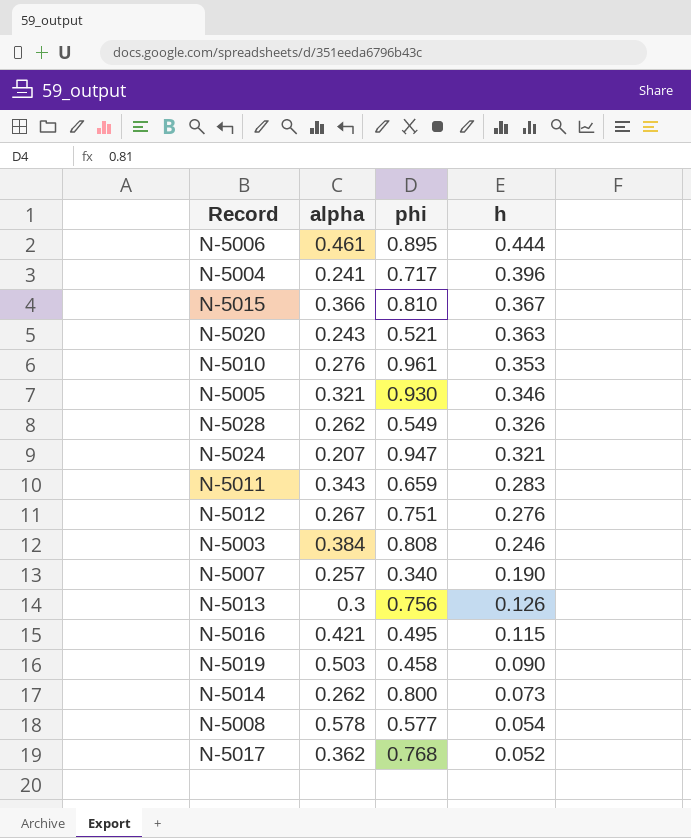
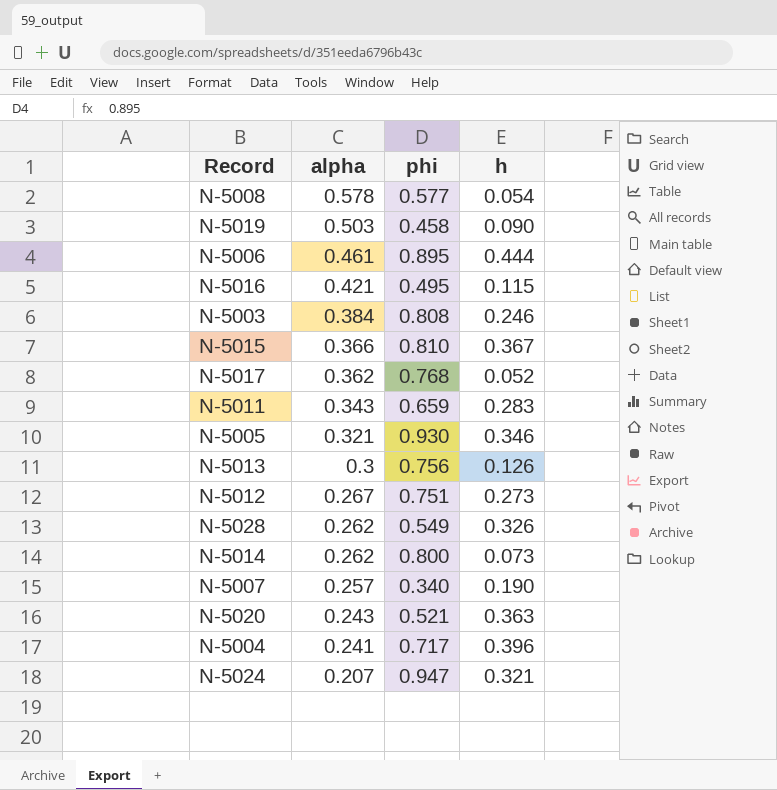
row order: h descending -> alpha descending
row N-5010: 0.276 | 0.961 | 0.353 -> none
N-5012 | h: 0.276 -> 0.273

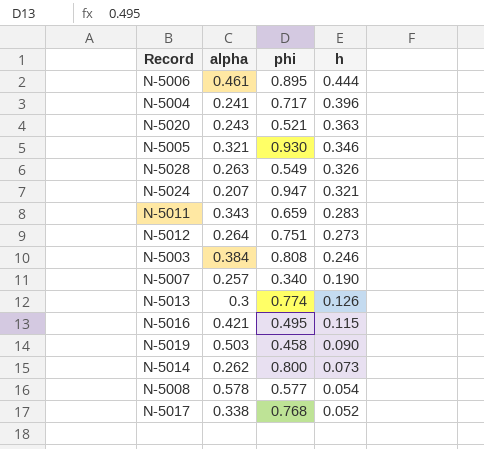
row order: alpha descending -> h descending
row N-5015: 0.366 | 0.810 | 0.367 -> none
N-5028 | alpha: 0.262 -> 0.263
N-5012 | alpha: 0.267 -> 0.264
N-5013 | phi: 0.756 -> 0.774
N-5017 | alpha: 0.362 -> 0.338

